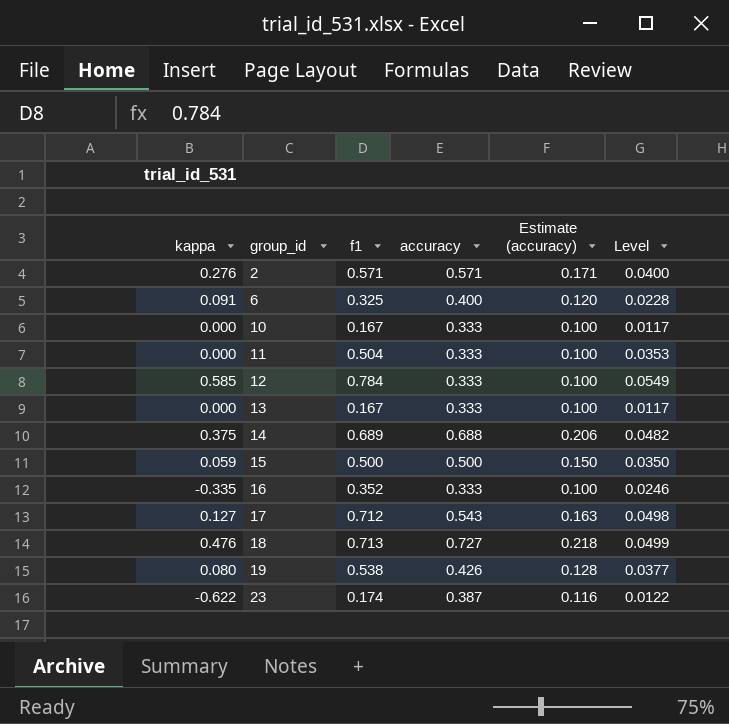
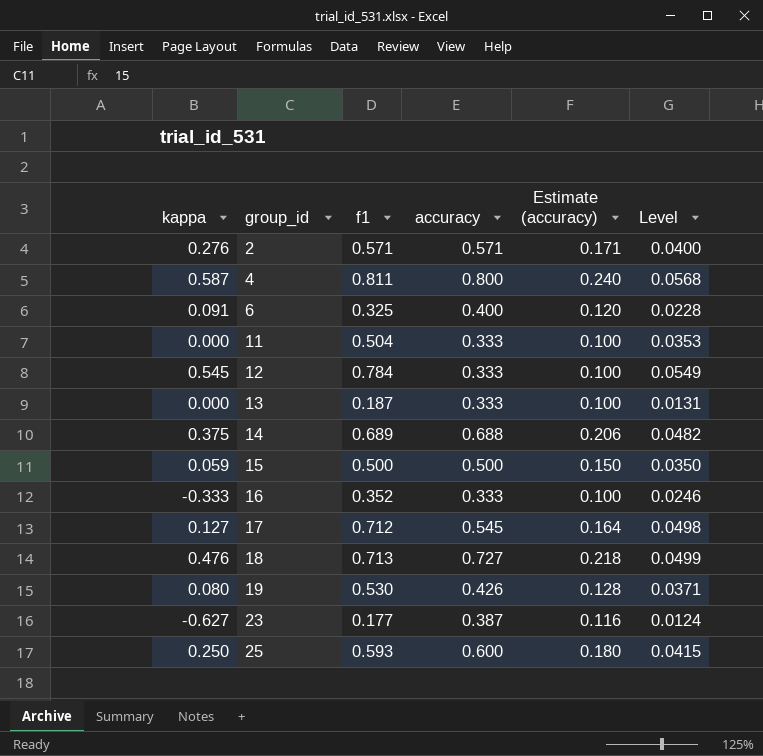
row 10: 0.000 | 0.167 | 0.333 | 0.100 | 0.0117 -> none
row 4: none -> 0.587 | 0.811 | 0.800 | 0.240 | 0.0568
12 | kappa: 0.585 -> 0.545
13 | f1: 0.167 -> 0.187
13 | Level: 0.0117 -> 0.0131
16 | kappa: -0.335 -> -0.333
17 | accuracy: 0.543 -> 0.545
17 | Estimate (accuracy): 0.163 -> 0.164
19 | f1: 0.538 -> 0.530
19 | Level: 0.0377 -> 0.0371
23 | kappa: -0.622 -> -0.627
23 | f1: 0.174 -> 0.177
23 | Level: 0.0122 -> 0.0124
row 25: none -> 0.250 | 0.593 | 0.600 | 0.180 | 0.0415

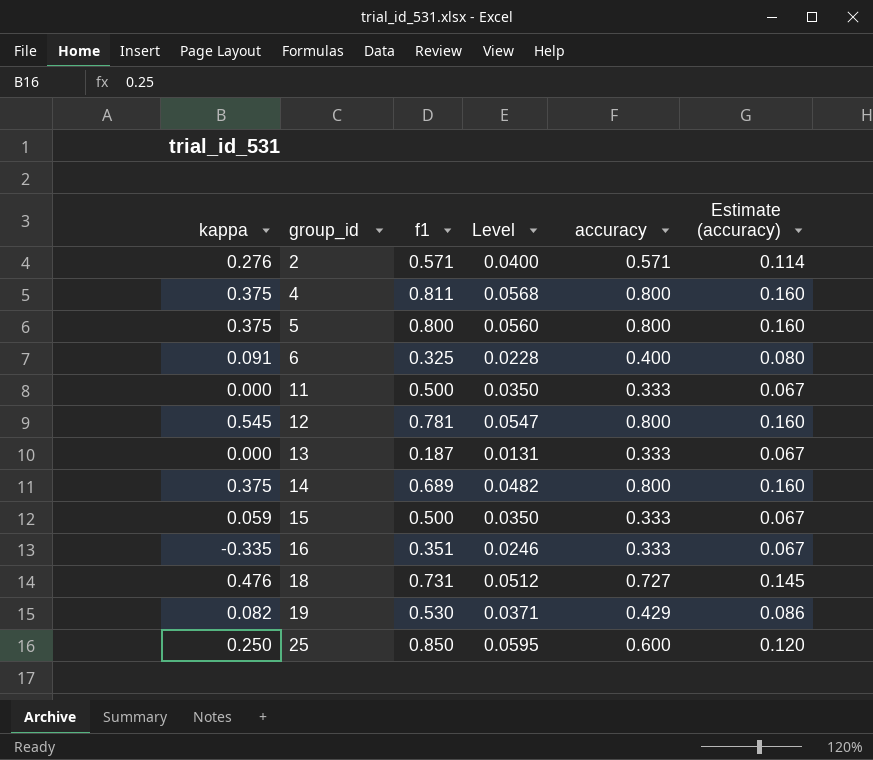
column Level | position: 6 -> 4
column Estimate (accuracy) | formula: [accuracy] * 0.3 -> [accuracy] * 0.2
row 17: 0.127 | 0.712 | 0.545 | 0.164 | 0.0498 -> none
row 23: -0.627 | 0.177 | 0.387 | 0.116 | 0.0124 -> none
4 | kappa: 0.587 -> 0.375
row 5: none -> 0.375 | 0.800 | 0.0560 | 0.800 | 0.160
11 | f1: 0.504 -> 0.500
11 | Level: 0.0353 -> 0.0350
12 | f1: 0.784 -> 0.781
12 | Level: 0.0549 -> 0.0547
12 | accuracy: 0.333 -> 0.800
14 | accuracy: 0.688 -> 0.800
15 | accuracy: 0.500 -> 0.333
16 | kappa: -0.333 -> -0.335
16 | f1: 0.352 -> 0.351
18 | f1: 0.713 -> 0.731
18 | Level: 0.0499 -> 0.0512
19 | kappa: 0.080 -> 0.082
19 | accuracy: 0.426 -> 0.429
25 | f1: 0.593 -> 0.850
25 | Level: 0.0415 -> 0.0595

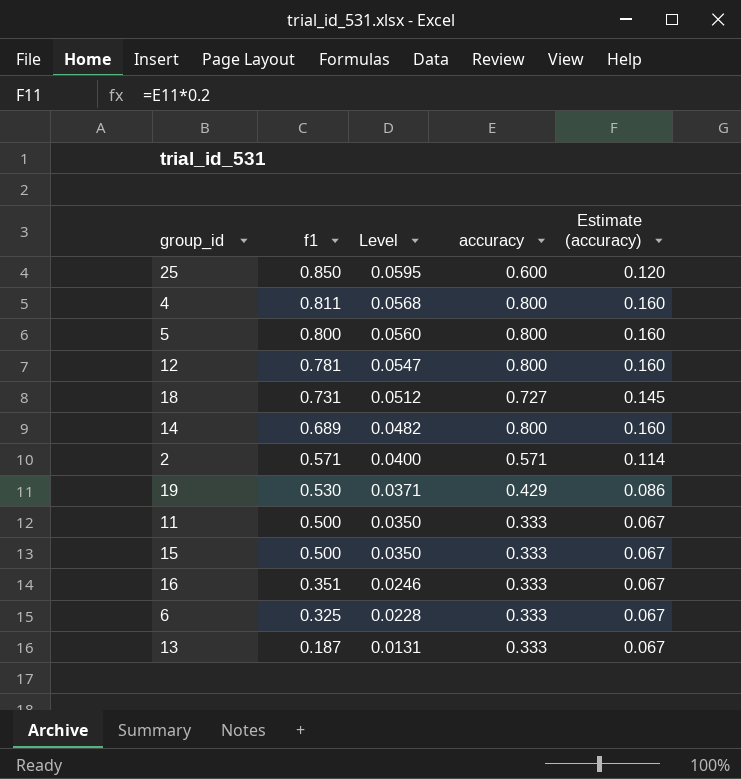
row order: group_id ascending -> f1 descending
column kappa | position: 1 -> none
6 | accuracy: 0.400 -> 0.333
6 | Estimate (accuracy): 0.080 -> 0.067

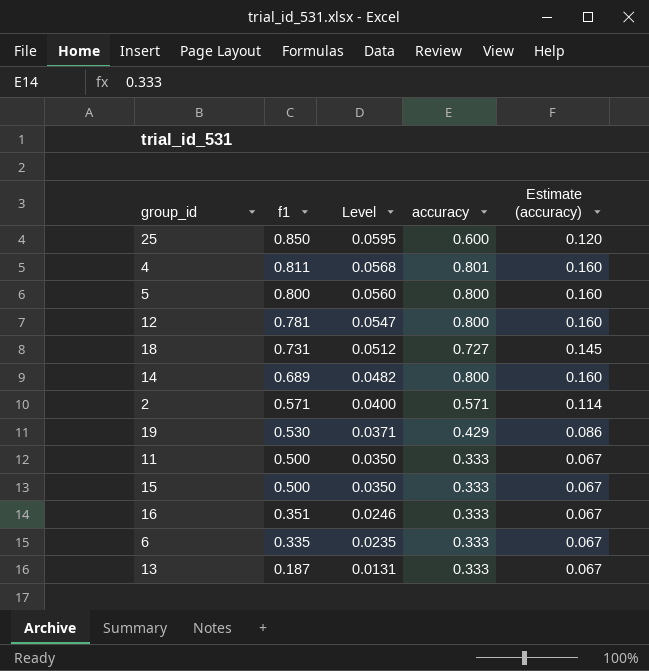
4 | accuracy: 0.800 -> 0.801
6 | f1: 0.325 -> 0.335
6 | Level: 0.0228 -> 0.0235

